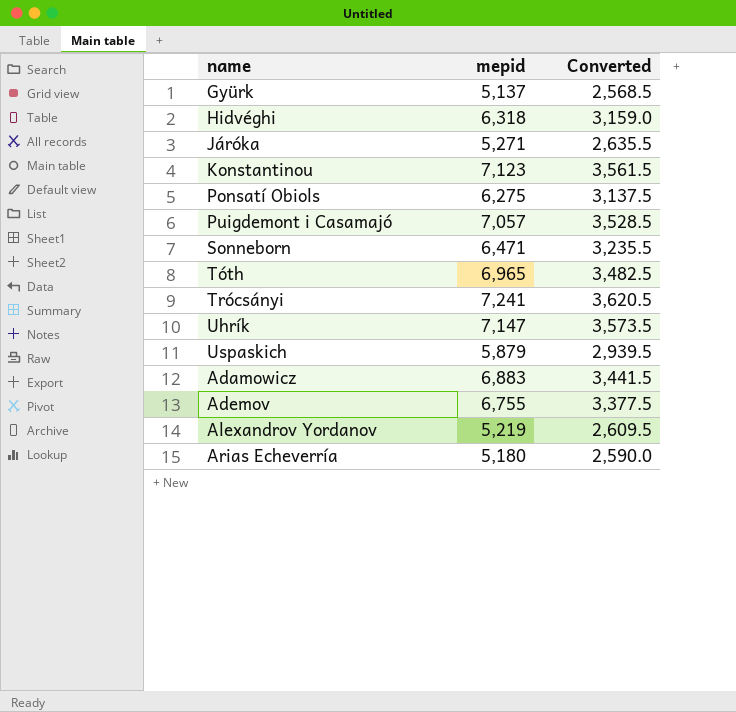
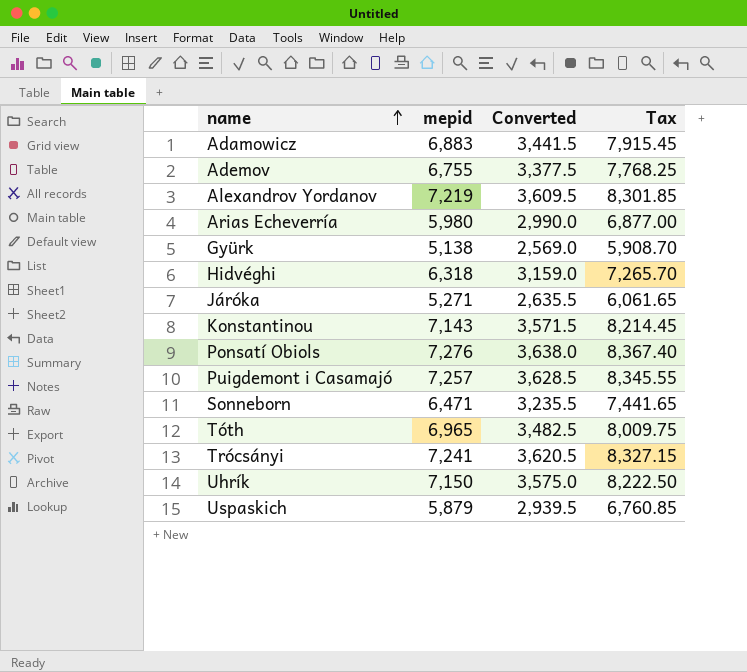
row order: none -> name ascending
column Tax | formula: none -> [mepid] * 1.15
Alexandrov Yordanov | mepid: 5,219 -> 7,219
Alexandrov Yordanov | Converted: 2,609.5 -> 3,609.5
Arias Echeverría | mepid: 5,180 -> 5,980
Arias Echeverría | Converted: 2,590.0 -> 2,990.0
Gyürk | mepid: 5,137 -> 5,138
Gyürk | Converted: 2,568.5 -> 2,569.0
Konstantinou | mepid: 7,123 -> 7,143
Konstantinou | Converted: 3,561.5 -> 3,571.5
Ponsatí Obiols | mepid: 6,275 -> 7,276
Ponsatí Obiols | Converted: 3,137.5 -> 3,638.0
Puigdemont i Casamajó | mepid: 7,057 -> 7,257
Puigdemont i Casamajó | Converted: 3,528.5 -> 3,628.5
Uhrík | mepid: 7,147 -> 7,150
Uhrík | Converted: 3,573.5 -> 3,575.0

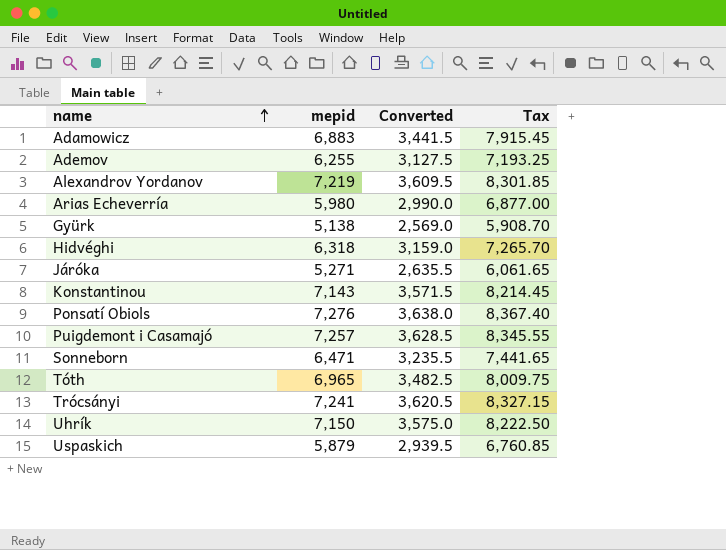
Ademov | mepid: 6,755 -> 6,255
Ademov | Converted: 3,377.5 -> 3,127.5
Ademov | Tax: 7,768.25 -> 7,193.25

